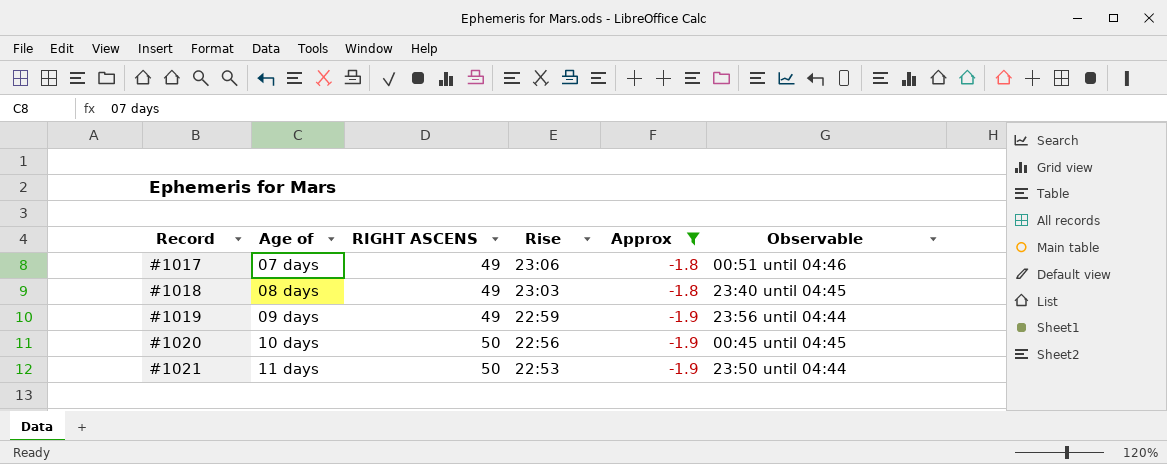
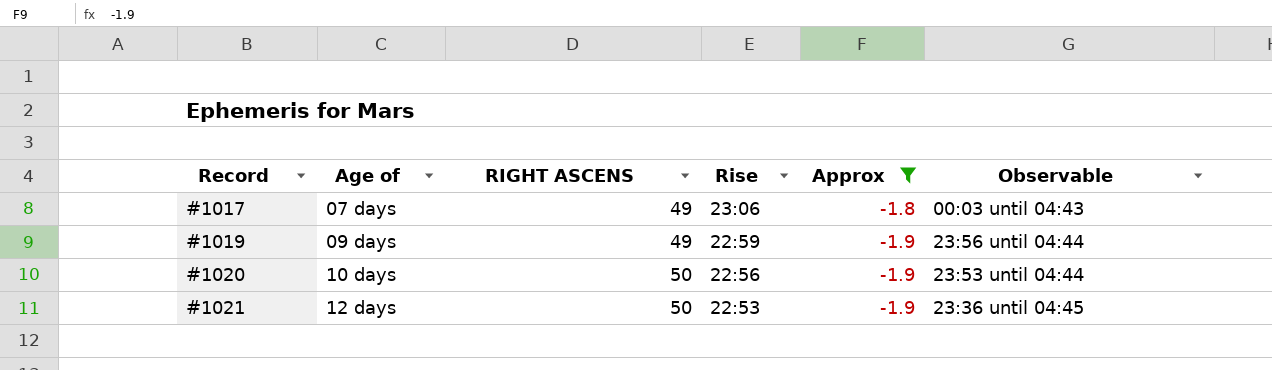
row #1018: 08 days | 49 | 23:03 | -1.8 | 23:40 until 04:45 -> none
#1017 | Observable: 00:51 until 04:46 -> 00:03 until 04:43
#1020 | Observable: 00:45 until 04:45 -> 23:53 until 04:44
#1021 | Age of: 11 days -> 12 days
#1021 | Observable: 23:50 until 04:44 -> 23:36 until 04:45

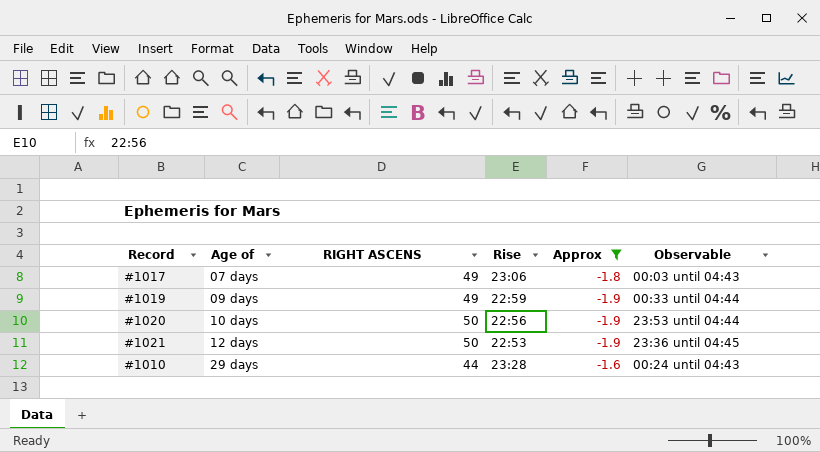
#1019 | Observable: 23:56 until 04:44 -> 00:33 until 04:44
row #1010: none -> 29 days | 44 | 23:28 | -1.6 | 00:24 until 04:43

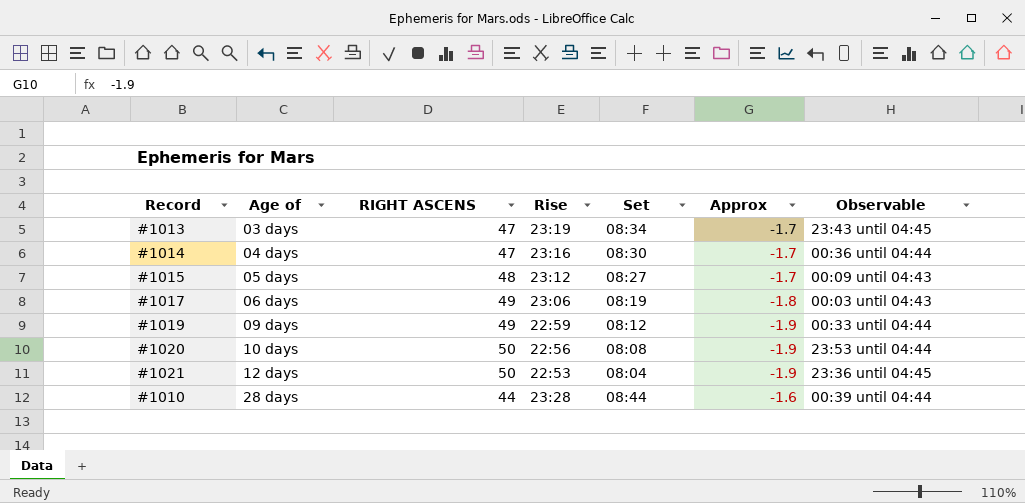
filter: Approx != -1.7 -> none
column Set | position: none -> 5
#1017 | Age of: 07 days -> 06 days
#1010 | Age of: 29 days -> 28 days
#1010 | Observable: 00:24 until 04:43 -> 00:39 until 04:44

